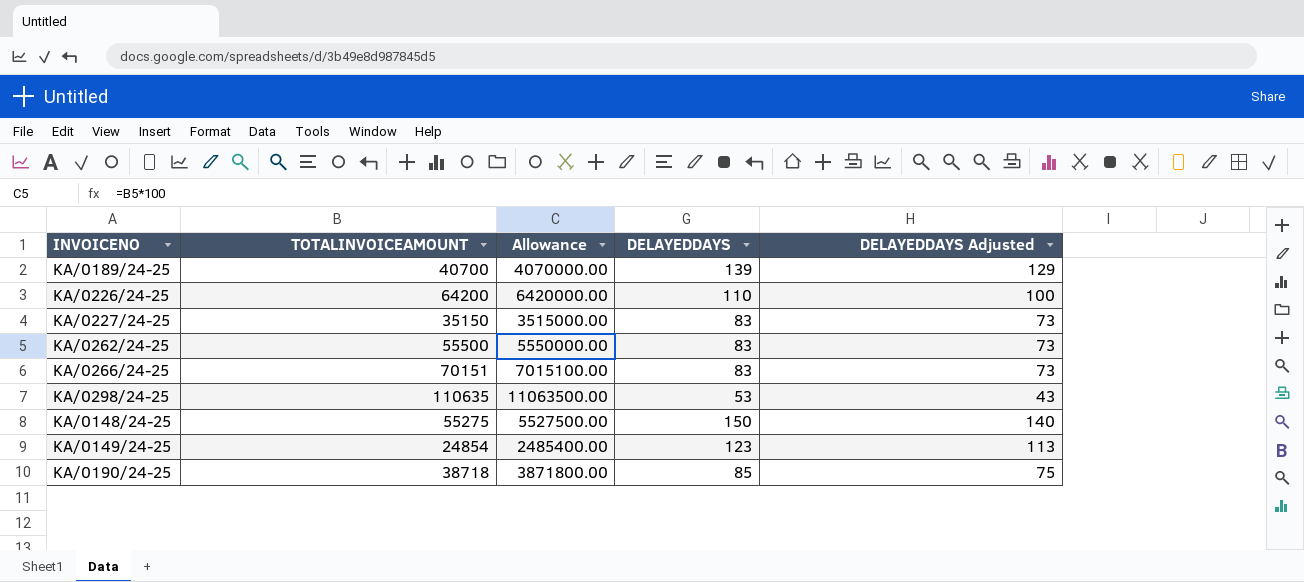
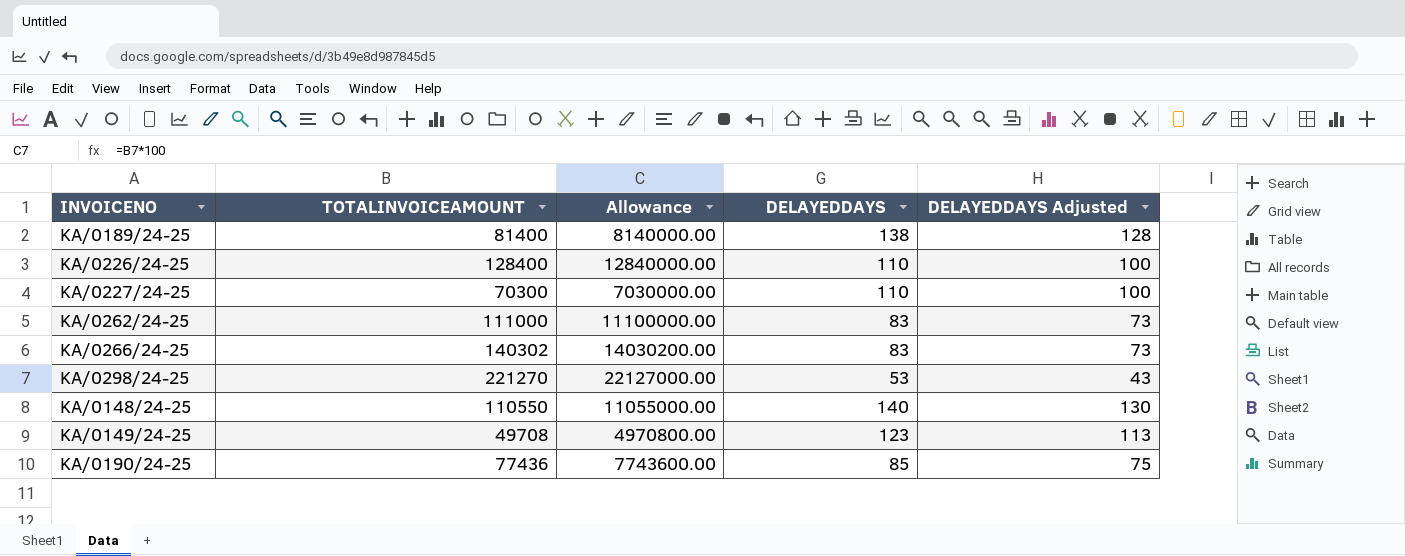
KA/0189/24-25 | TOTALINVOICEAMOUNT: 40700 -> 81400
KA/0189/24-25 | Allowance: 4070000.00 -> 8140000.00
KA/0189/24-25 | DELAYEDDAYS: 139 -> 138
KA/0189/24-25 | DELAYEDDAYS Adjusted: 129 -> 128
KA/0226/24-25 | TOTALINVOICEAMOUNT: 64200 -> 128400
KA/0226/24-25 | Allowance: 6420000.00 -> 12840000.00
KA/0227/24-25 | TOTALINVOICEAMOUNT: 35150 -> 70300
KA/0227/24-25 | Allowance: 3515000.00 -> 7030000.00
KA/0227/24-25 | DELAYEDDAYS: 83 -> 110
KA/0227/24-25 | DELAYEDDAYS Adjusted: 73 -> 100
KA/0262/24-25 | TOTALINVOICEAMOUNT: 55500 -> 111000
KA/0262/24-25 | Allowance: 5550000.00 -> 11100000.00
KA/0266/24-25 | TOTALINVOICEAMOUNT: 70151 -> 140302
KA/0266/24-25 | Allowance: 7015100.00 -> 14030200.00
KA/0298/24-25 | TOTALINVOICEAMOUNT: 110635 -> 221270
KA/0298/24-25 | Allowance: 11063500.00 -> 22127000.00
KA/0148/24-25 | TOTALINVOICEAMOUNT: 55275 -> 110550
KA/0148/24-25 | Allowance: 5527500.00 -> 11055000.00
KA/0148/24-25 | DELAYEDDAYS: 150 -> 140
KA/0148/24-25 | DELAYEDDAYS Adjusted: 140 -> 130
KA/0149/24-25 | TOTALINVOICEAMOUNT: 24854 -> 49708
KA/0149/24-25 | Allowance: 2485400.00 -> 4970800.00
KA/0190/24-25 | TOTALINVOICEAMOUNT: 38718 -> 77436
KA/0190/24-25 | Allowance: 3871800.00 -> 7743600.00

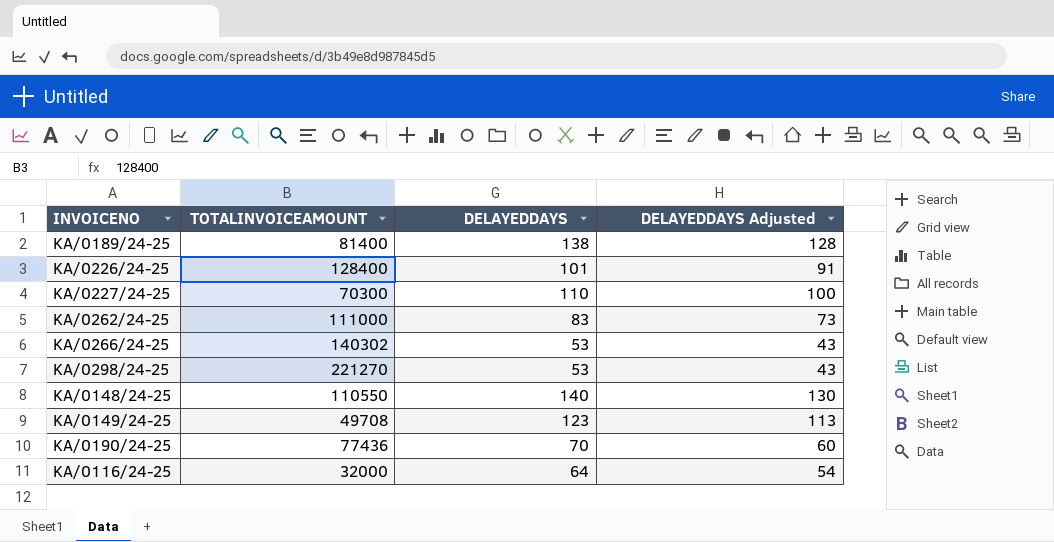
column Allowance | formula: [TOTALINVOICEAMOUNT] * 100 -> none
KA/0226/24-25 | DELAYEDDAYS: 110 -> 101
KA/0226/24-25 | DELAYEDDAYS Adjusted: 100 -> 91
KA/0266/24-25 | DELAYEDDAYS: 83 -> 53
KA/0266/24-25 | DELAYEDDAYS Adjusted: 73 -> 43
KA/0190/24-25 | DELAYEDDAYS: 85 -> 70
KA/0190/24-25 | DELAYEDDAYS Adjusted: 75 -> 60
row KA/0116/24-25: none -> 32000 | 64 | 54

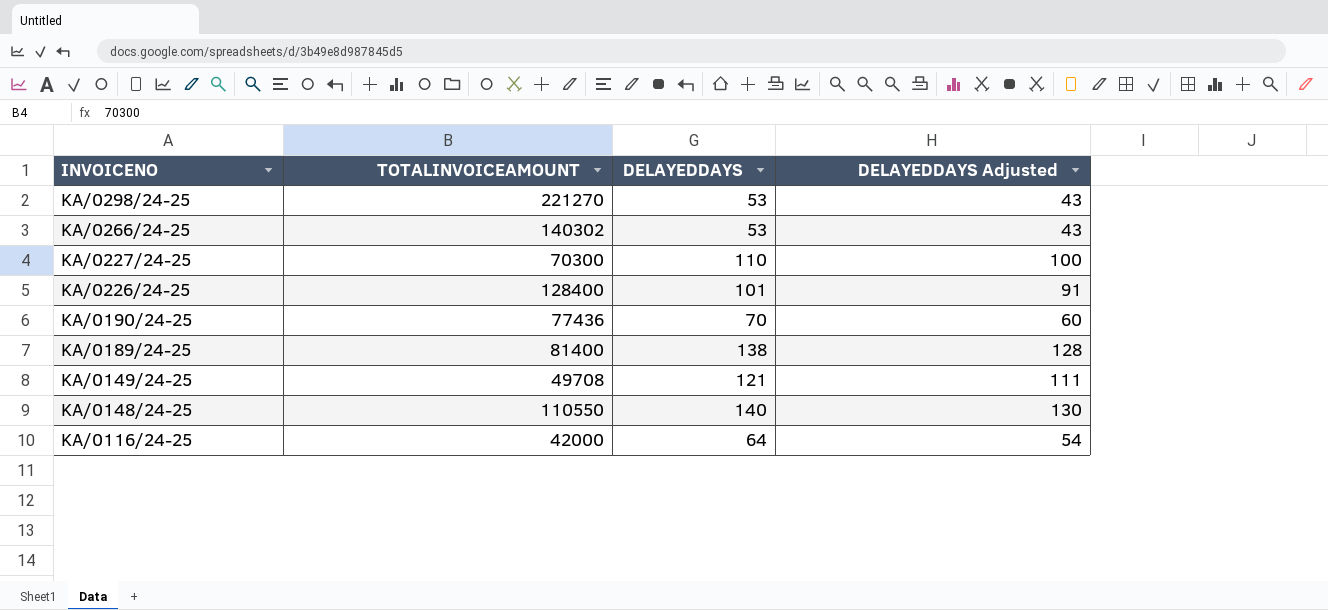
row order: none -> INVOICENO descending
row KA/0262/24-25: 111000 | 83 | 73 -> none
KA/0149/24-25 | DELAYEDDAYS: 123 -> 121
KA/0149/24-25 | DELAYEDDAYS Adjusted: 113 -> 111
KA/0116/24-25 | TOTALINVOICEAMOUNT: 32000 -> 42000

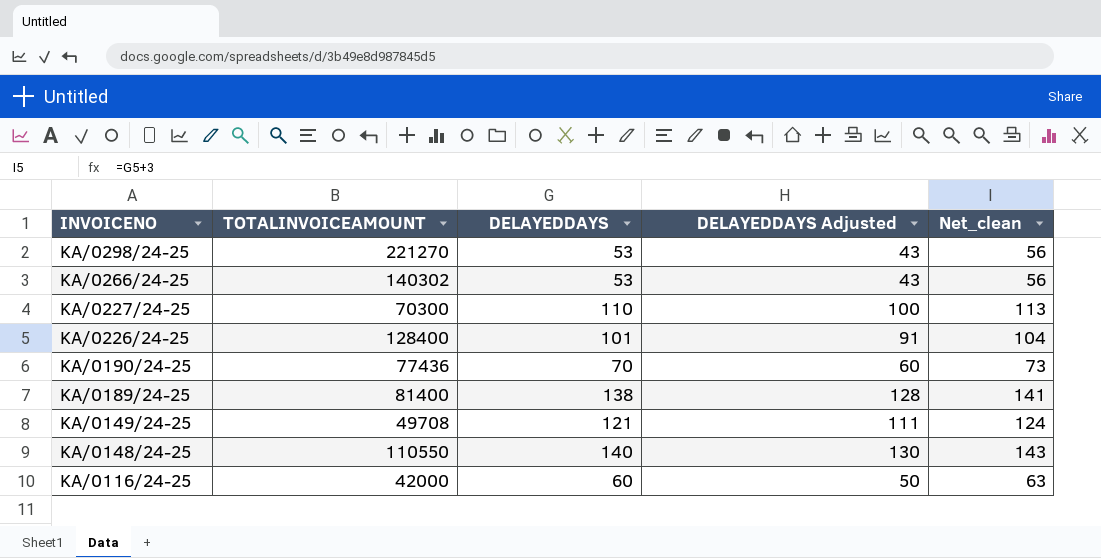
column Net_clean | formula: none -> [DELAYEDDAYS] + 3
KA/0116/24-25 | DELAYEDDAYS: 64 -> 60
KA/0116/24-25 | DELAYEDDAYS Adjusted: 54 -> 50

